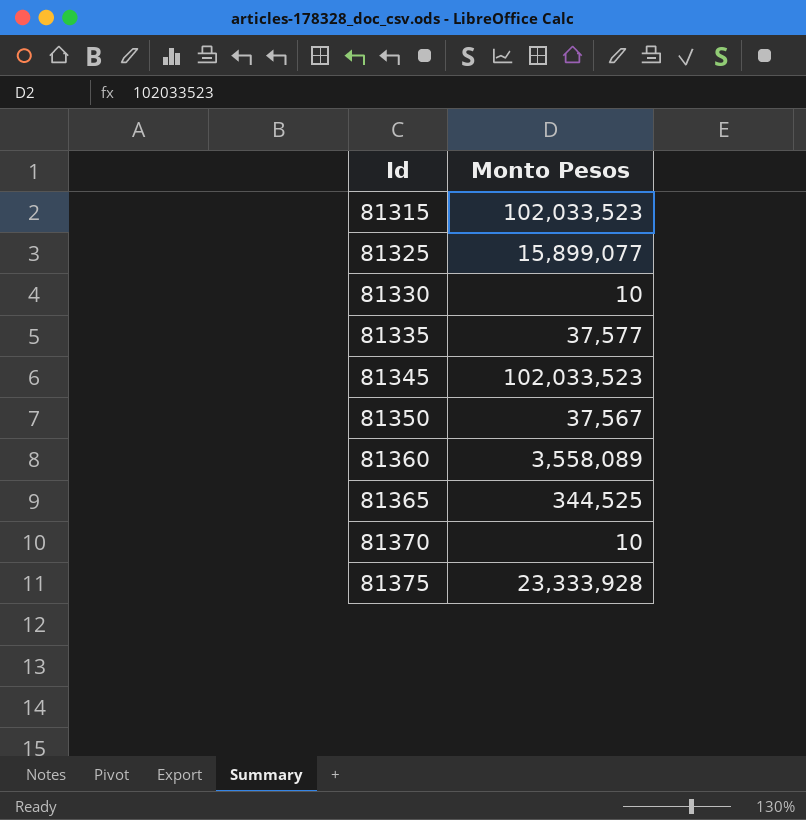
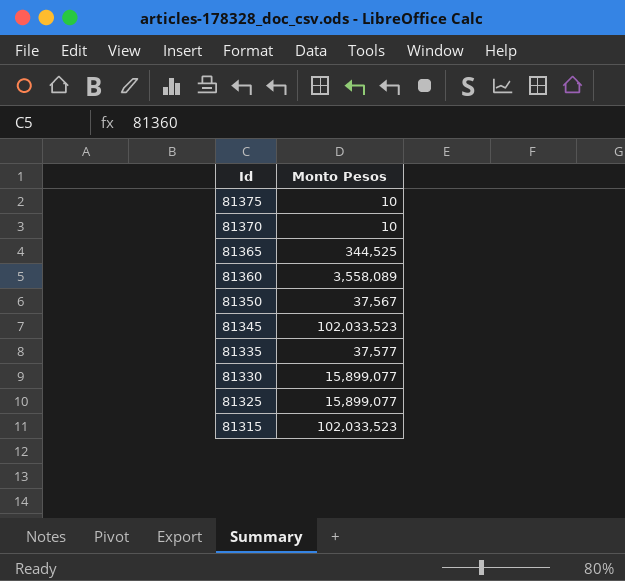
row order: Id ascending -> Id descending
81375 | Monto Pesos: 23,333,928 -> 10
81330 | Monto Pesos: 10 -> 15,899,077

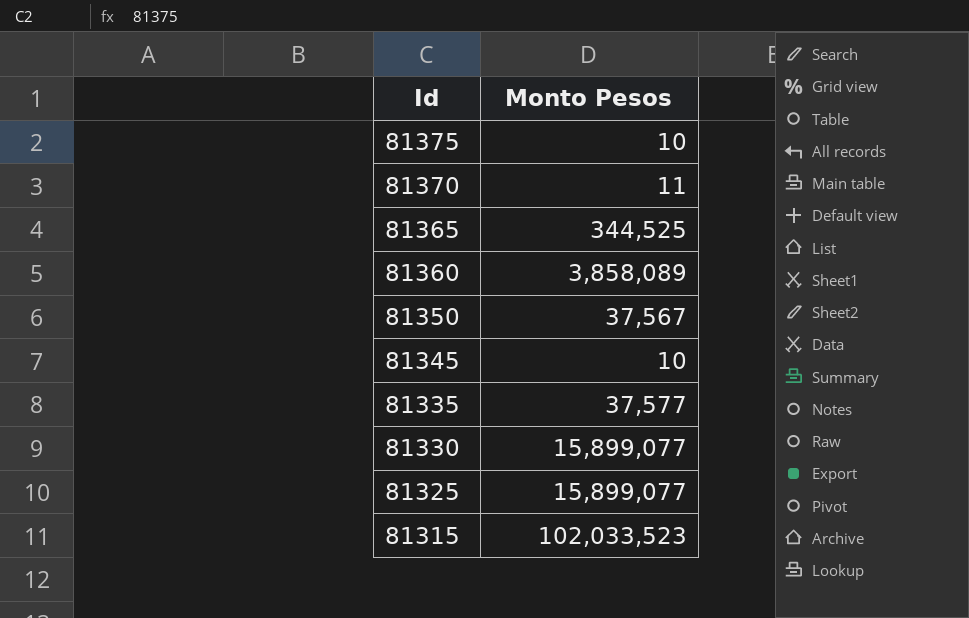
81370 | Monto Pesos: 10 -> 11
81360 | Monto Pesos: 3,558,089 -> 3,858,089
81345 | Monto Pesos: 102,033,523 -> 10

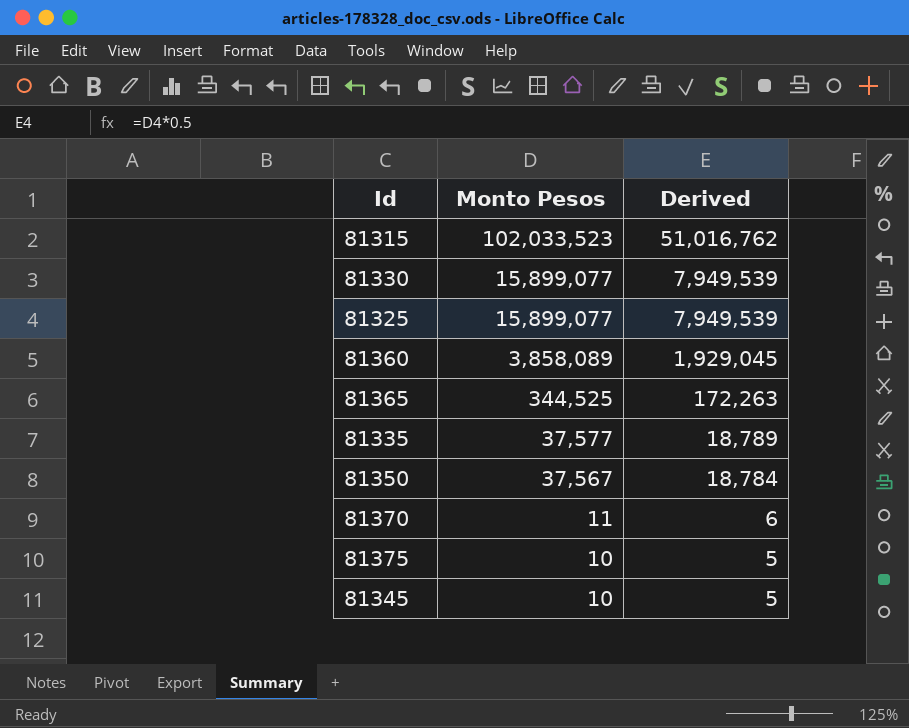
row order: Id descending -> Monto Pesos descending
column Derived | formula: none -> [Monto Pesos] * 0.5

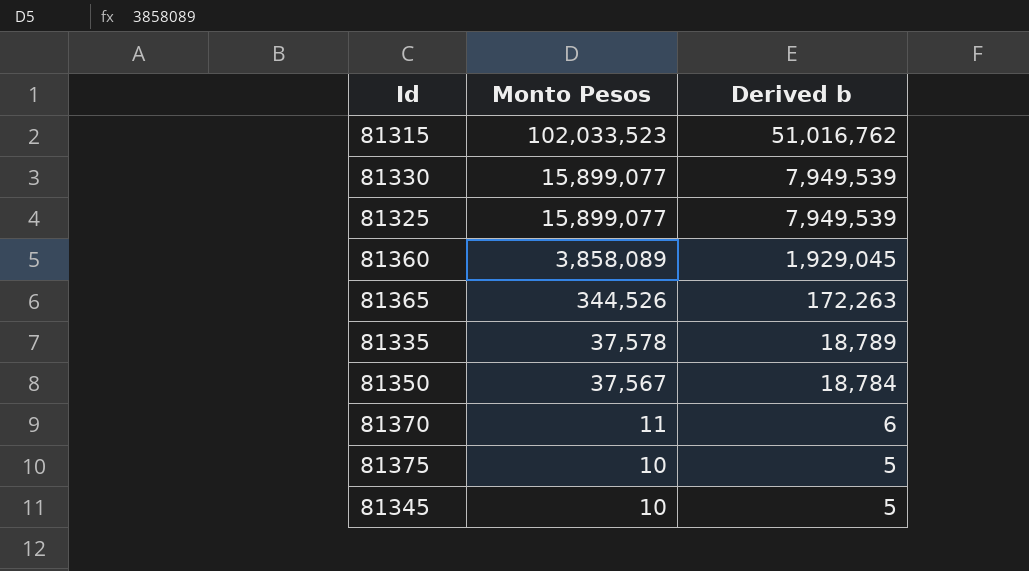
column name: Derived -> Derived b
81365 | Monto Pesos: 344,525 -> 344,526
81335 | Monto Pesos: 37,577 -> 37,578

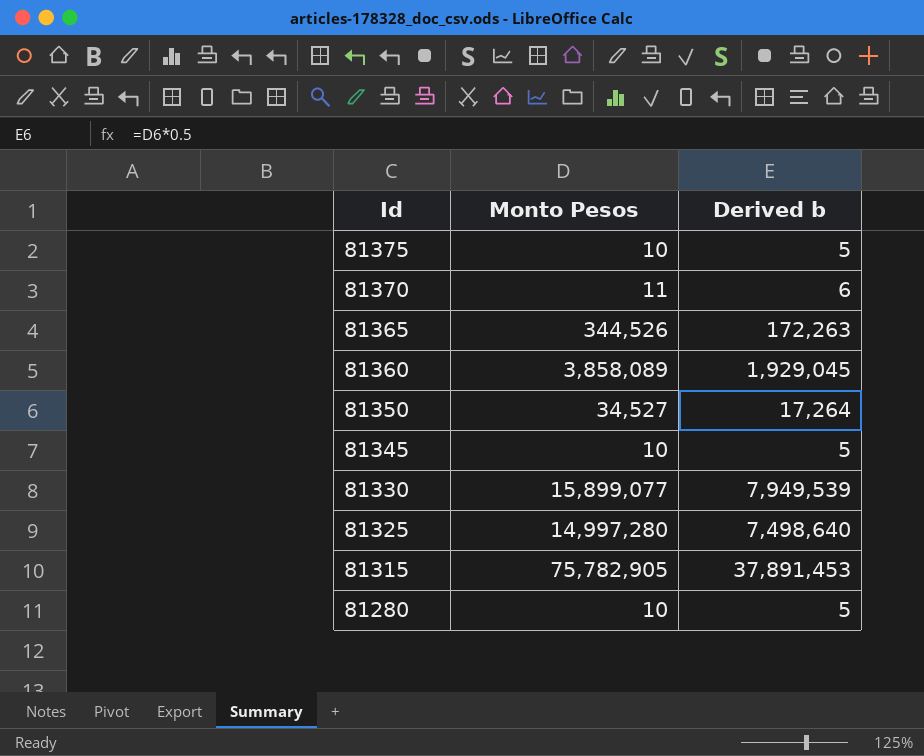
row order: Monto Pesos descending -> Id descending
row 81335: 37,578 | 18,789 -> none
81350 | Monto Pesos: 37,567 -> 34,527
81350 | Derived b: 18,784 -> 17,264
81325 | Monto Pesos: 15,899,077 -> 14,997,280
81325 | Derived b: 7,949,539 -> 7,498,640
81315 | Monto Pesos: 102,033,523 -> 75,782,905
81315 | Derived b: 51,016,762 -> 37,891,453
row 81280: none -> 10 | 5

